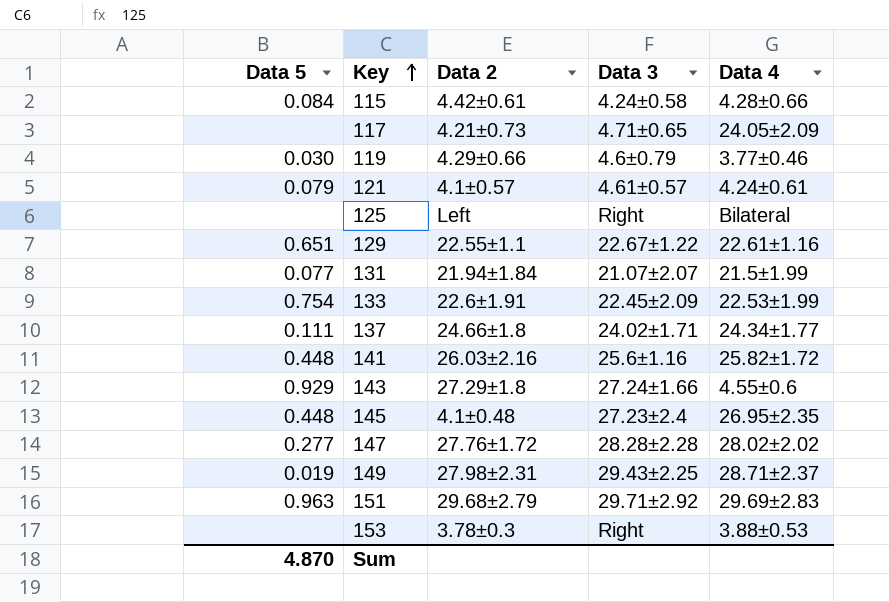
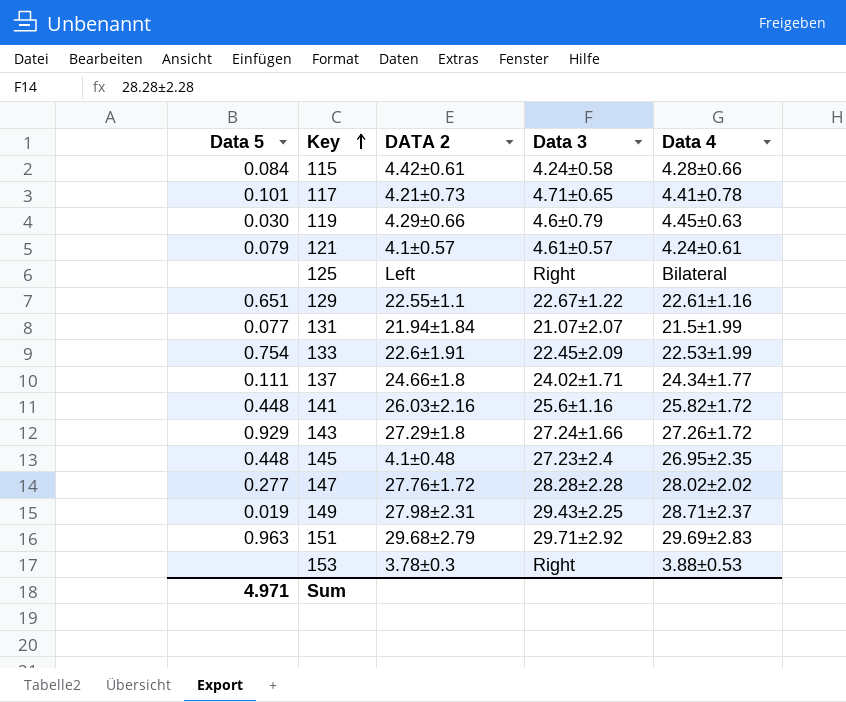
column name: Data 2 -> DATA 2
117 | Data 5: none -> 0.101
117 | Data 4: 24.05±2.09 -> 4.41±0.78
119 | Data 4: 3.77±0.46 -> 4.45±0.63
143 | Data 4: 4.55±0.6 -> 27.26±1.72
Sum | Data 5: 4.870 -> 4.971

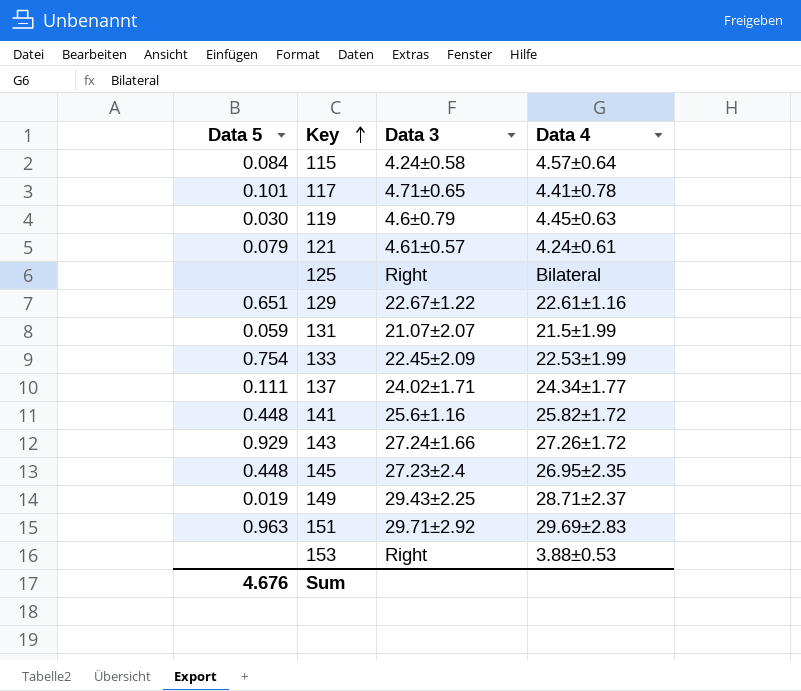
column DATA 2 | position: 3 -> none
row 147: 0.277 | 27.76±1.72 | 28.28±2.28 | 28.02±2.02 -> none
115 | Data 4: 4.28±0.66 -> 4.57±0.64
131 | Data 5: 0.077 -> 0.059
Sum | Data 5: 4.971 -> 4.676

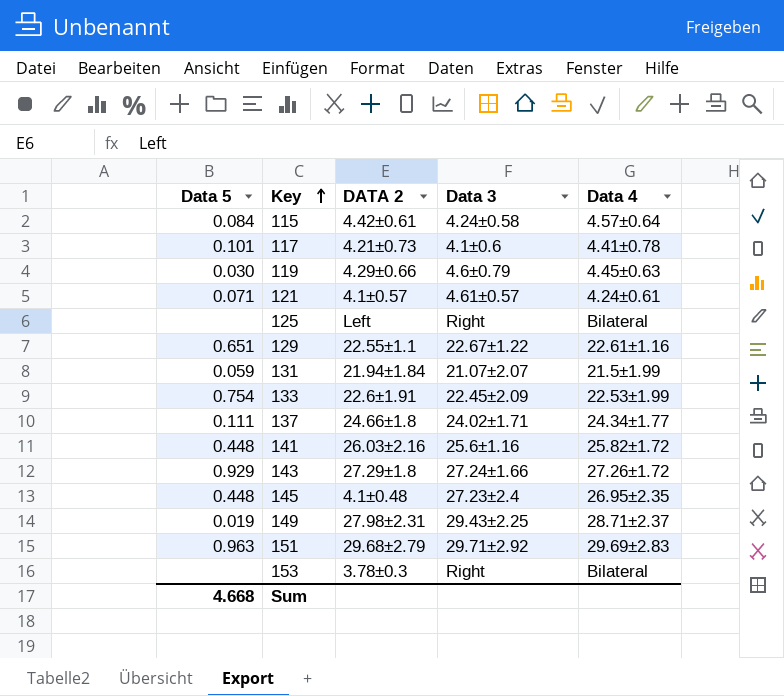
column DATA 2 | position: none -> 3
117 | Data 3: 4.71±0.65 -> 4.1±0.6
121 | Data 5: 0.079 -> 0.071
153 | Data 4: 3.88±0.53 -> Bilateral
Sum | Data 5: 4.676 -> 4.668

